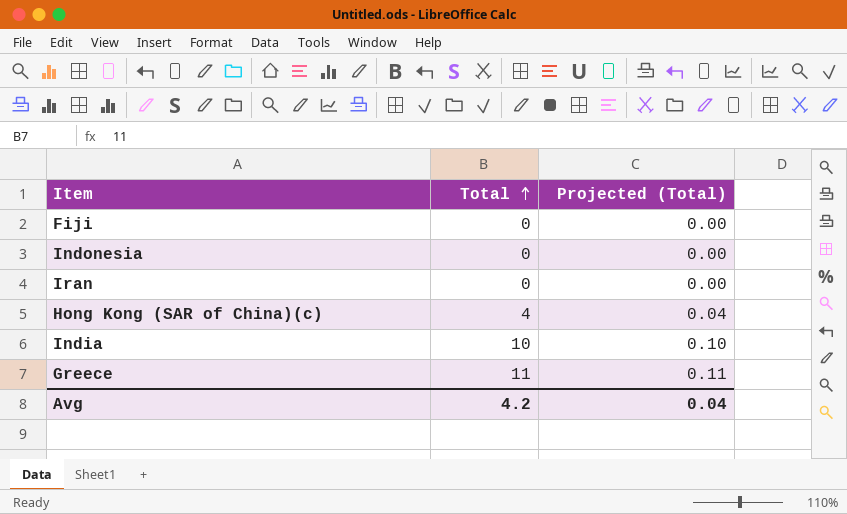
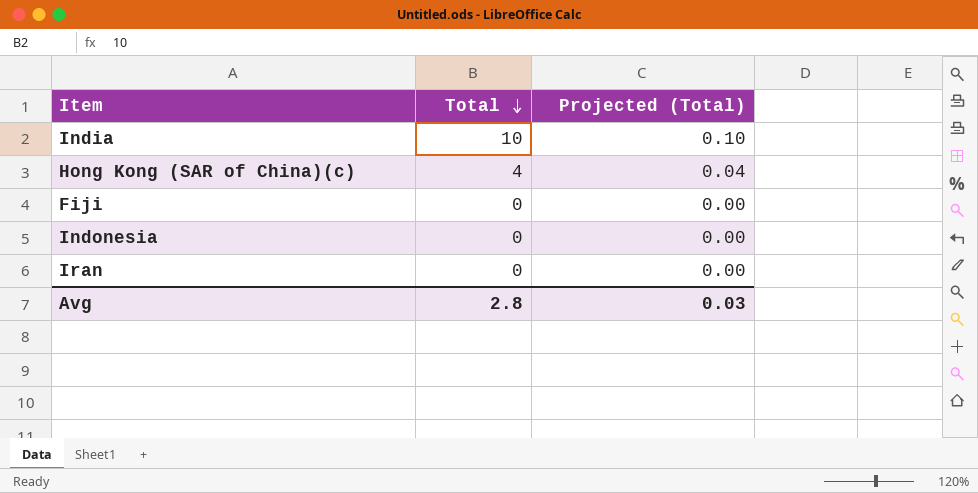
row order: Total ascending -> Total descending
row Greece: 11 | 0.11 -> none
Avg | Total: 4.2 -> 2.8
Avg | Projected (Total): 0.04 -> 0.03

